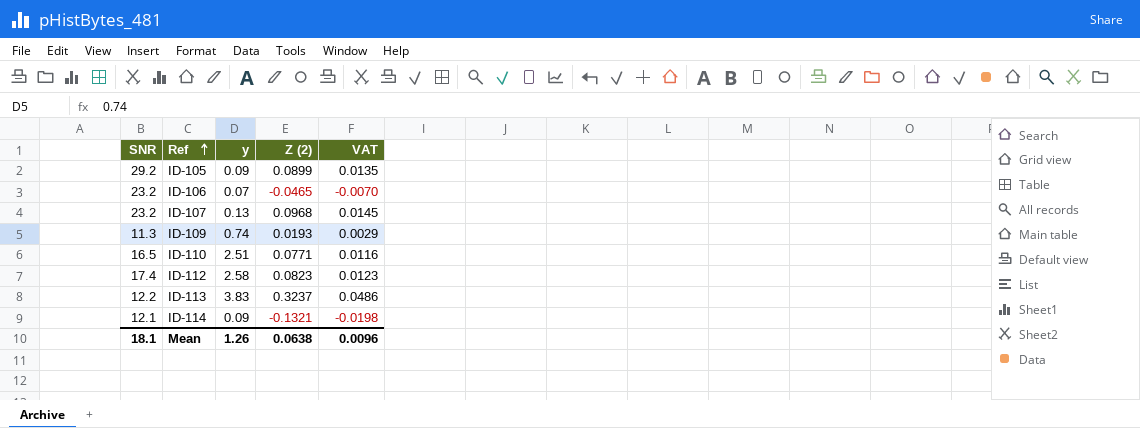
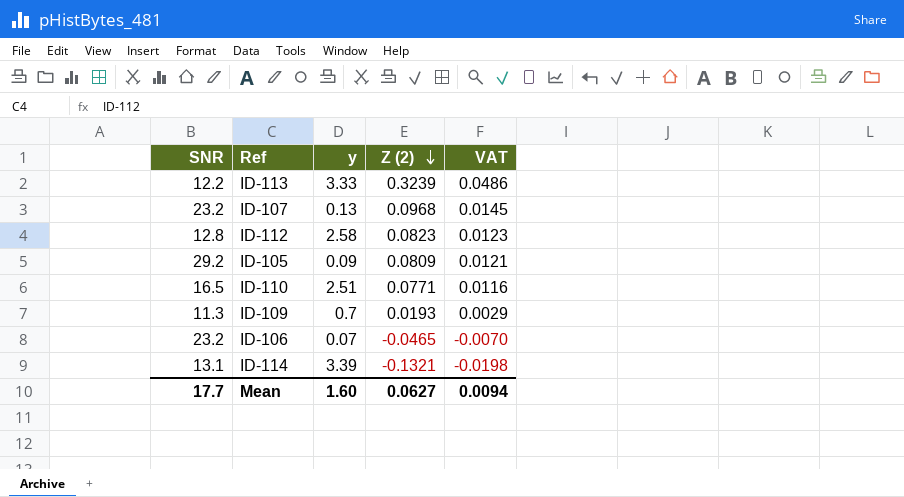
row order: Ref ascending -> Z (2) descending
ID-113 | y: 3.83 -> 3.33
ID-113 | Z (2): 0.3237 -> 0.3239
ID-112 | SNR: 17.4 -> 12.8
ID-105 | Z (2): 0.0899 -> 0.0809
ID-105 | VAT: 0.0135 -> 0.0121
ID-109 | y: 0.74 -> 0.7
ID-114 | SNR: 12.1 -> 13.1
ID-114 | y: 0.09 -> 3.39
Mean | SNR: 18.1 -> 17.7
Mean | y: 1.26 -> 1.60
Mean | Z (2): 0.0638 -> 0.0627
Mean | VAT: 0.0096 -> 0.0094

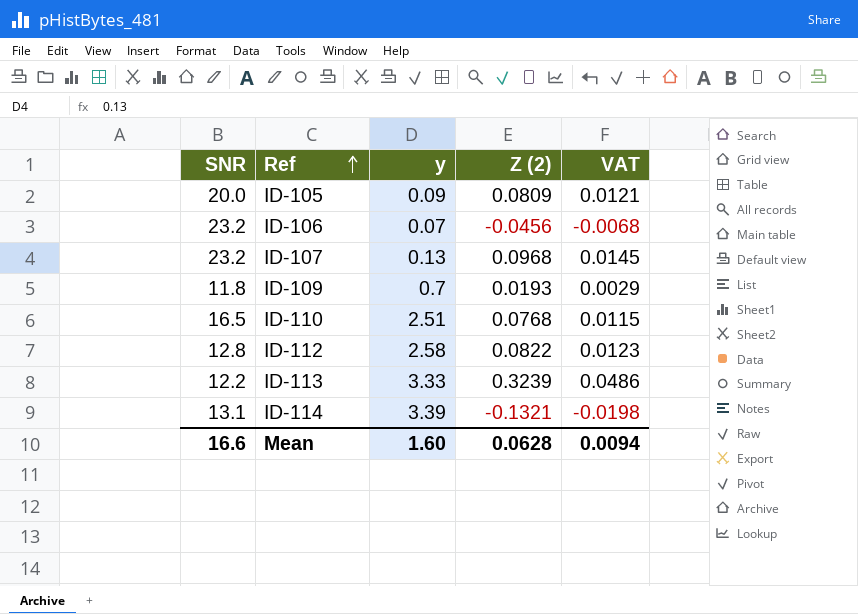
row order: Z (2) descending -> Ref ascending
ID-105 | SNR: 29.2 -> 20.0
ID-106 | Z (2): -0.0465 -> -0.0456
ID-106 | VAT: -0.0070 -> -0.0068
ID-109 | SNR: 11.3 -> 11.8
ID-110 | Z (2): 0.0771 -> 0.0768
ID-110 | VAT: 0.0116 -> 0.0115
ID-112 | Z (2): 0.0823 -> 0.0822
Mean | SNR: 17.7 -> 16.6
Mean | Z (2): 0.0627 -> 0.0628

